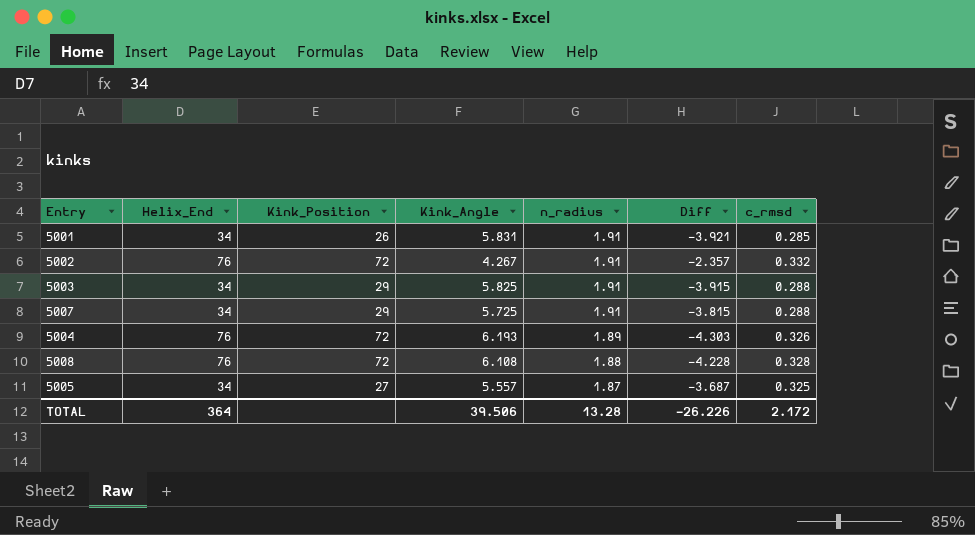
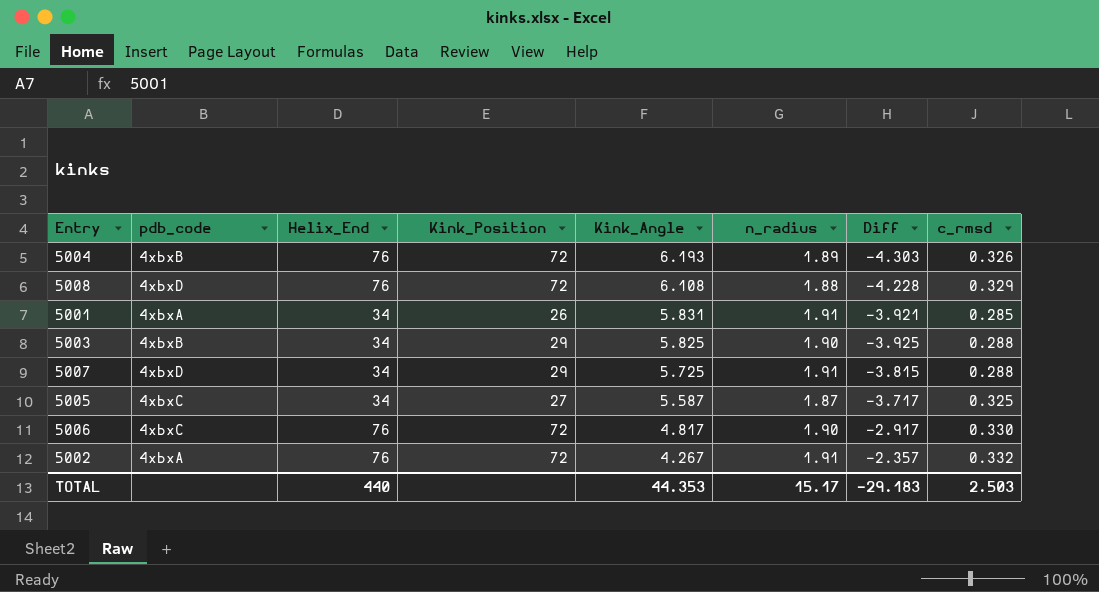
row order: n_radius descending -> Kink_Angle descending
column pdb_code | position: none -> 2
5008 | c_rmsd: 0.328 -> 0.329
5003 | n_radius: 1.91 -> 1.90
5003 | Diff: -3.915 -> -3.925
5005 | Kink_Angle: 5.557 -> 5.587
5005 | Diff: -3.687 -> -3.717
row 5006: none -> 4xbxC | 76 | 72 | 4.817 | 1.90 | -2.917 | 0.330
TOTAL | Helix_End: 364 -> 440
TOTAL | Kink_Angle: 39.506 -> 44.353
TOTAL | n_radius: 13.28 -> 15.17
TOTAL | Diff: -26.226 -> -29.183
TOTAL | c_rmsd: 2.172 -> 2.503

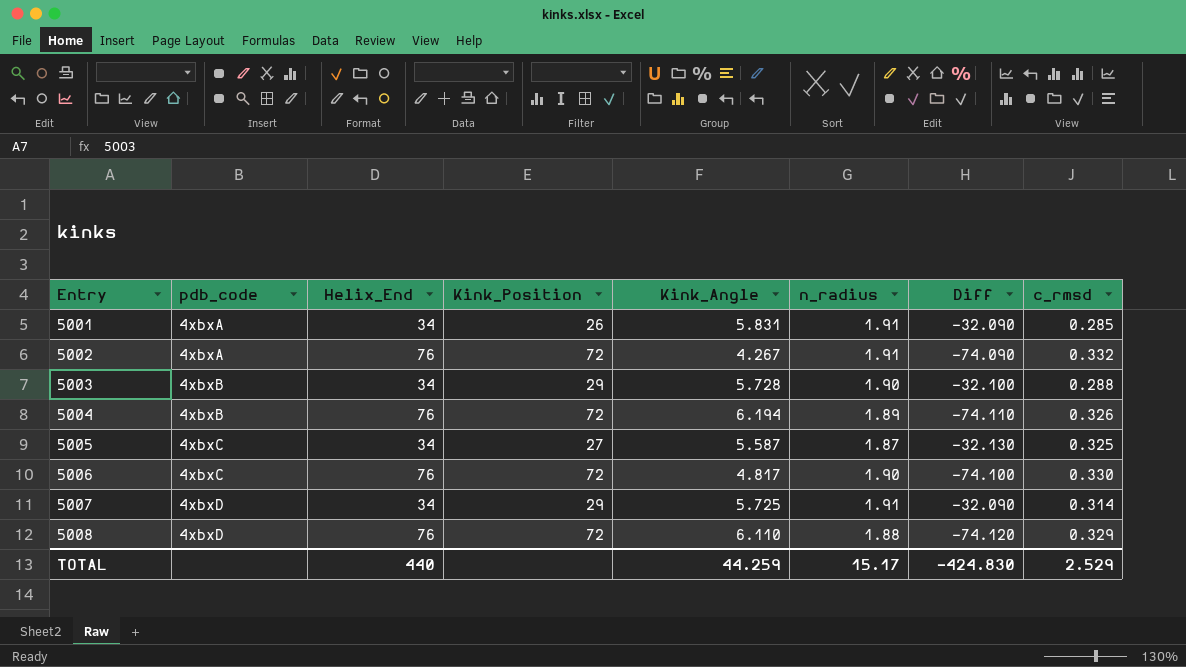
row order: Kink_Angle descending -> Entry ascending
column Diff | formula: [n_radius] - [Kink_Angle] -> [n_radius] - [Helix_End]
5003 | Kink_Angle: 5.825 -> 5.728
5004 | Kink_Angle: 6.193 -> 6.194
5007 | c_rmsd: 0.288 -> 0.314
5008 | Kink_Angle: 6.108 -> 6.110
TOTAL | Kink_Angle: 44.353 -> 44.259
TOTAL | Diff: -29.183 -> -424.830
TOTAL | c_rmsd: 2.503 -> 2.529

